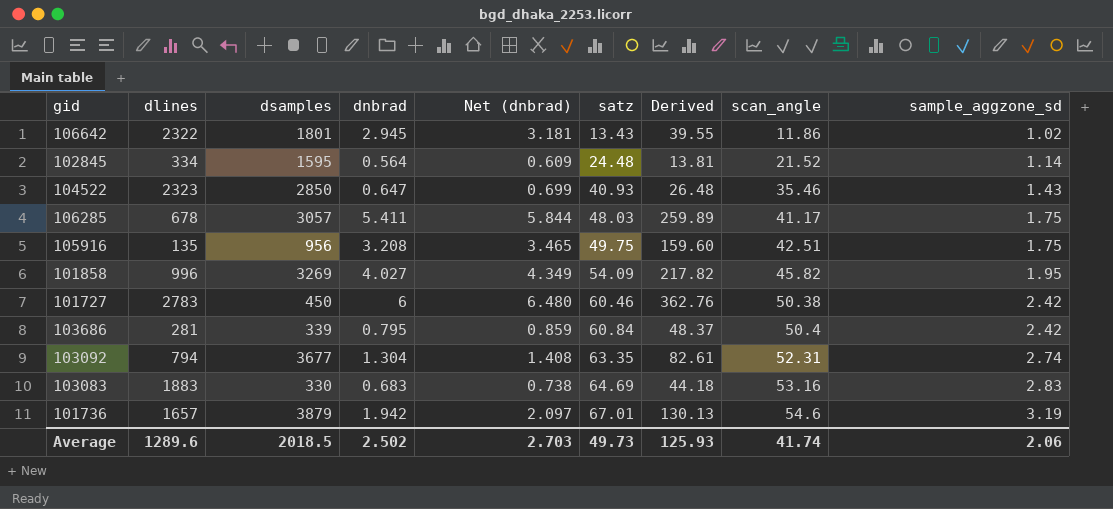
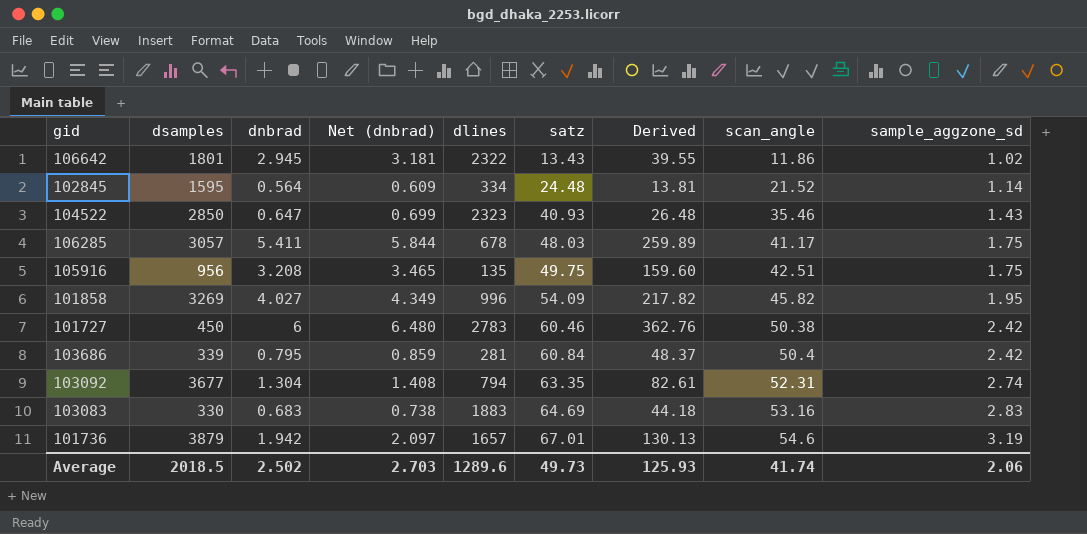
column dlines | position: 2 -> 5

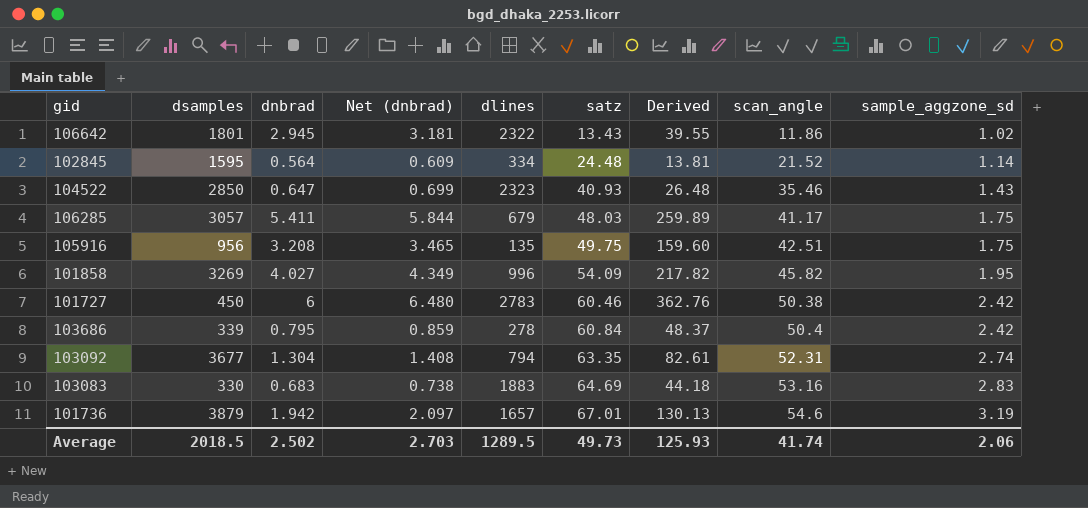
106285 | dlines: 678 -> 679
103686 | dlines: 281 -> 278
Average | dlines: 1289.6 -> 1289.5

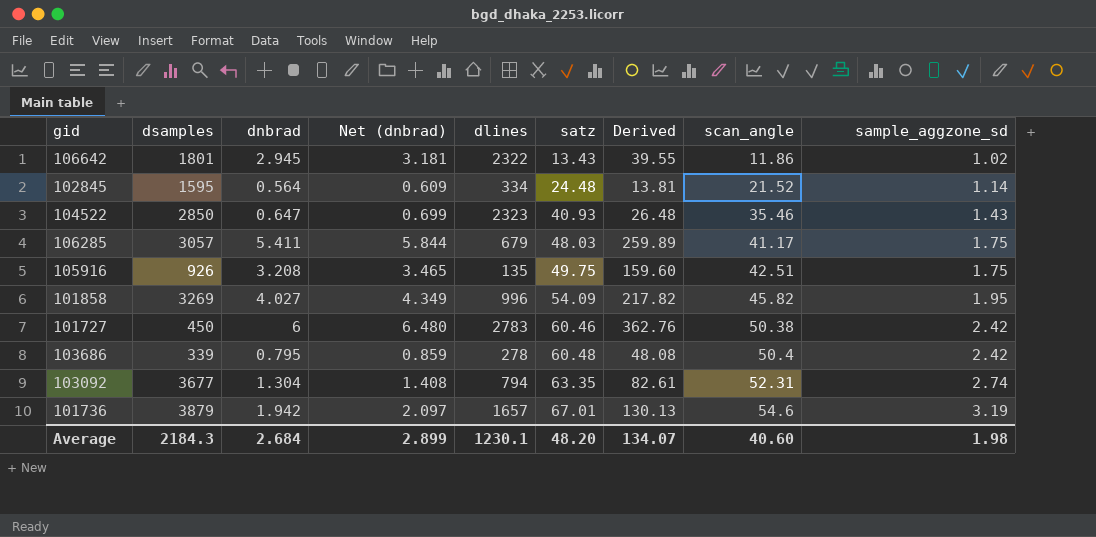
row 103083: 330 | 0.683 | 0.738 | 1883 | 64.69 | 44.18 | 53.16 | 2.83 -> none
105916 | dsamples: 956 -> 926
103686 | satz: 60.84 -> 60.48
103686 | Derived: 48.37 -> 48.08
Average | dsamples: 2018.5 -> 2184.3
Average | dnbrad: 2.502 -> 2.684
Average | Net (dnbrad): 2.703 -> 2.899
Average | dlines: 1289.5 -> 1230.1
Average | satz: 49.73 -> 48.20
Average | Derived: 125.93 -> 134.07
Average | scan_angle: 41.74 -> 40.60
Average | sample_aggzone_sd: 2.06 -> 1.98

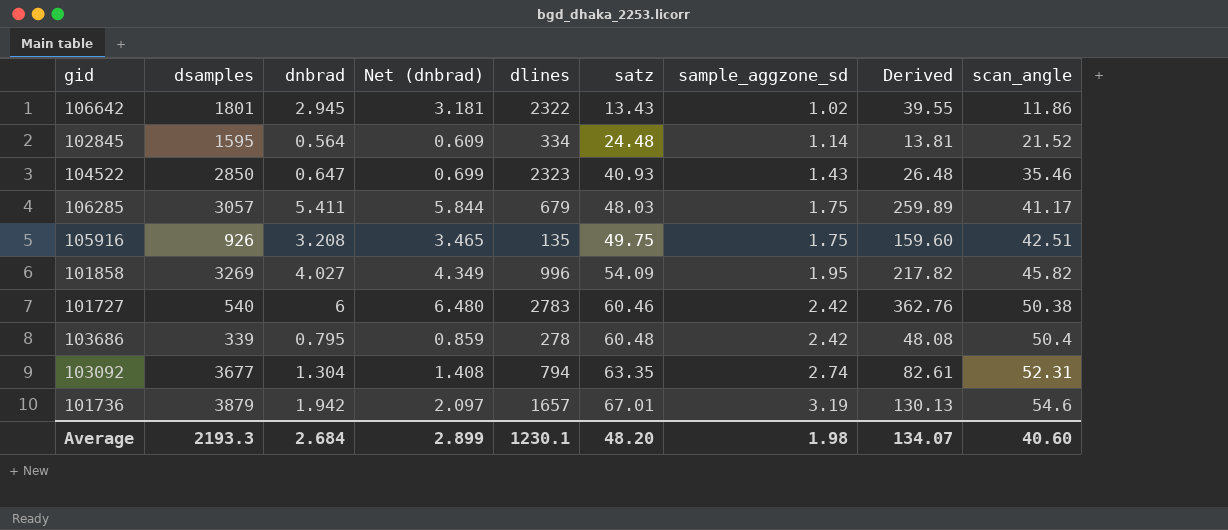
column sample_aggzone_sd | position: 9 -> 7
101727 | dsamples: 450 -> 540
Average | dsamples: 2184.3 -> 2193.3

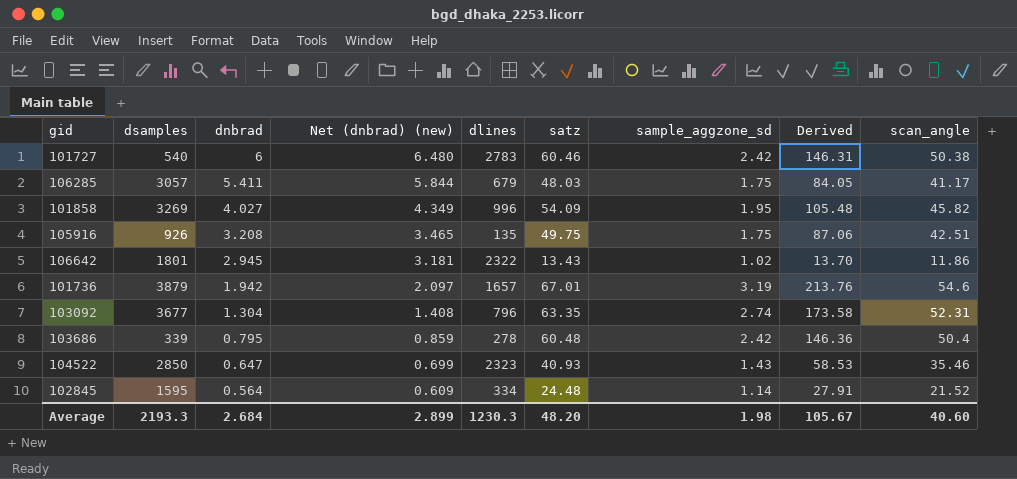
row order: satz ascending -> dnbrad descending
column name: Net (dnbrad) -> Net (dnbrad) (new)
column Derived | formula: [dnbrad] * [satz] -> [satz] * [sample_aggzone_sd]
103092 | dlines: 794 -> 796
Average | dlines: 1230.1 -> 1230.3
Average | Derived: 134.07 -> 105.67

